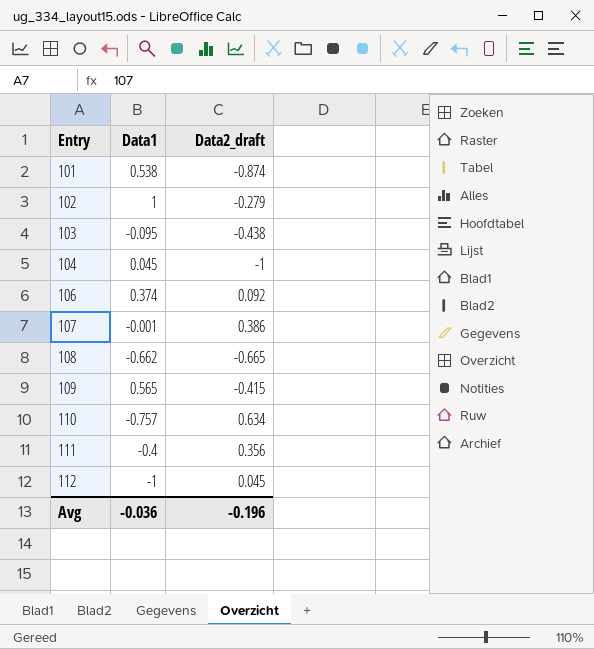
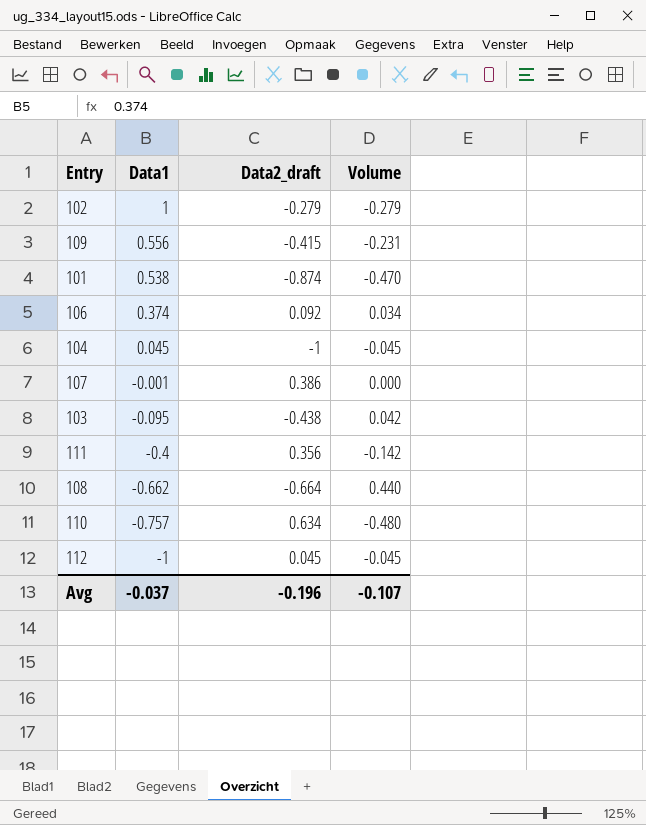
row order: Entry ascending -> Data1 descending
column Volume | formula: none -> [Data1] * [Data2_draft]
109 | Data1: 0.565 -> 0.556
108 | Data2_draft: -0.665 -> -0.664
Avg | Data1: -0.036 -> -0.037

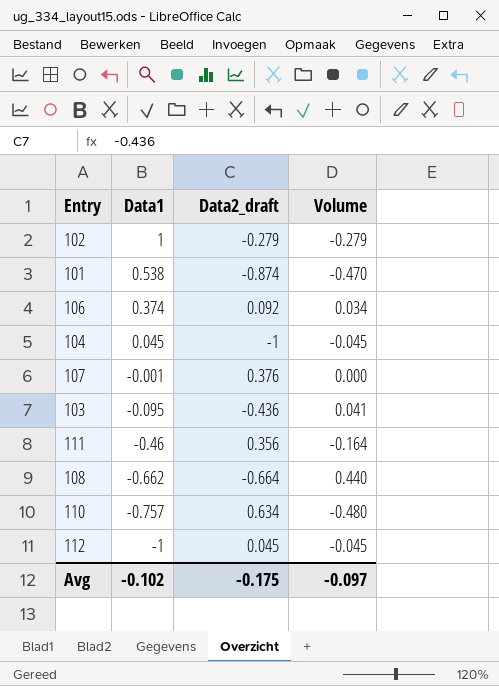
row 109: 0.556 | -0.415 | -0.231 -> none
107 | Data2_draft: 0.386 -> 0.376
103 | Data2_draft: -0.438 -> -0.436
103 | Volume: 0.042 -> 0.041
111 | Data1: -0.4 -> -0.46
111 | Volume: -0.142 -> -0.164
Avg | Data1: -0.037 -> -0.102
Avg | Data2_draft: -0.196 -> -0.175
Avg | Volume: -0.107 -> -0.097

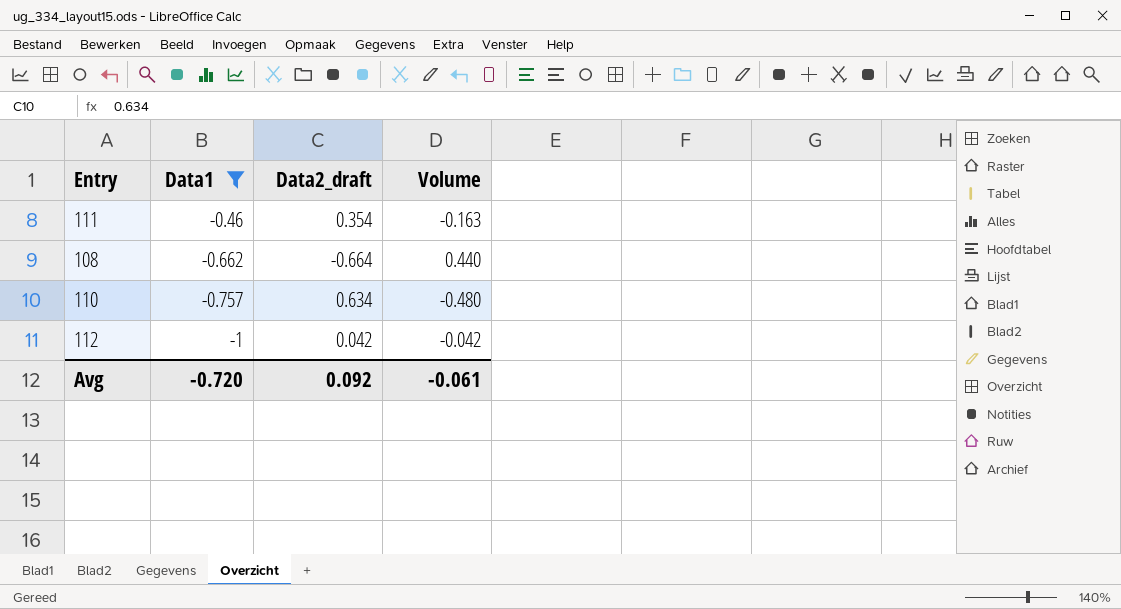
filter: none -> Data1 <= -0.46
111 | Data2_draft: 0.356 -> 0.354
111 | Volume: -0.164 -> -0.163
112 | Data2_draft: 0.045 -> 0.042
112 | Volume: -0.045 -> -0.042
Avg | Data1: -0.102 -> -0.720
Avg | Data2_draft: -0.175 -> 0.092
Avg | Volume: -0.097 -> -0.061

